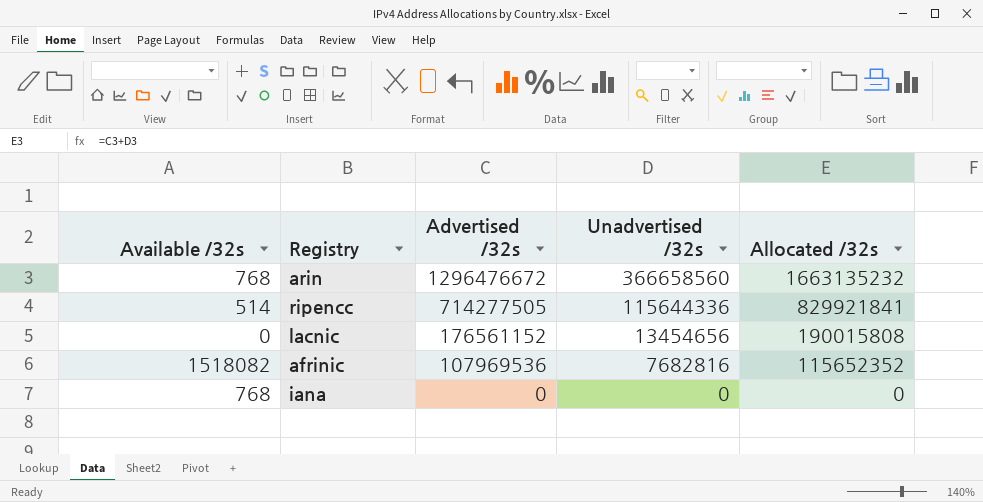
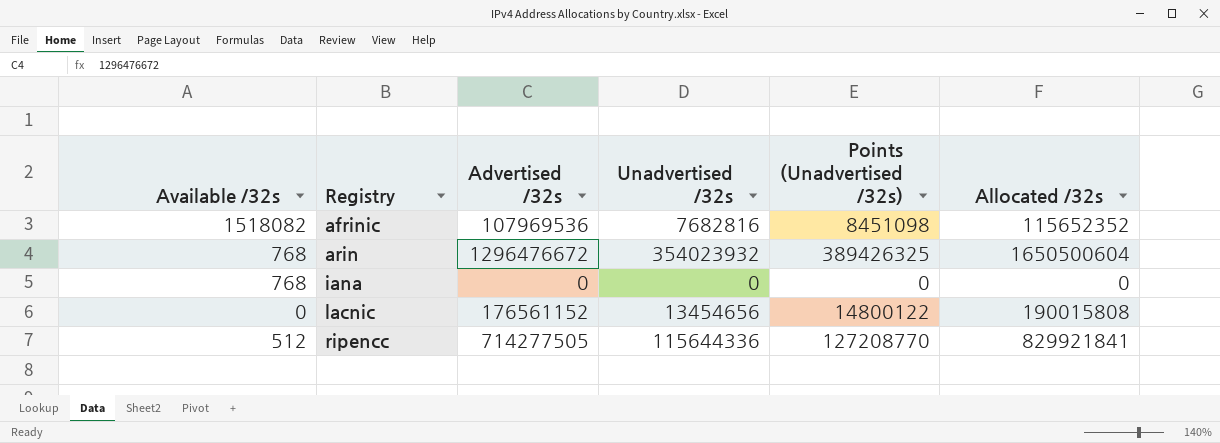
row order: Advertised /32s descending -> Registry ascending
column Points (Unadvertised /32s) | formula: none -> [Unadvertised /32s] * 1.1
arin | Unadvertised /32s: 366658560 -> 354023932
arin | Allocated /32s: 1663135232 -> 1650500604
ripencc | Available /32s: 514 -> 512

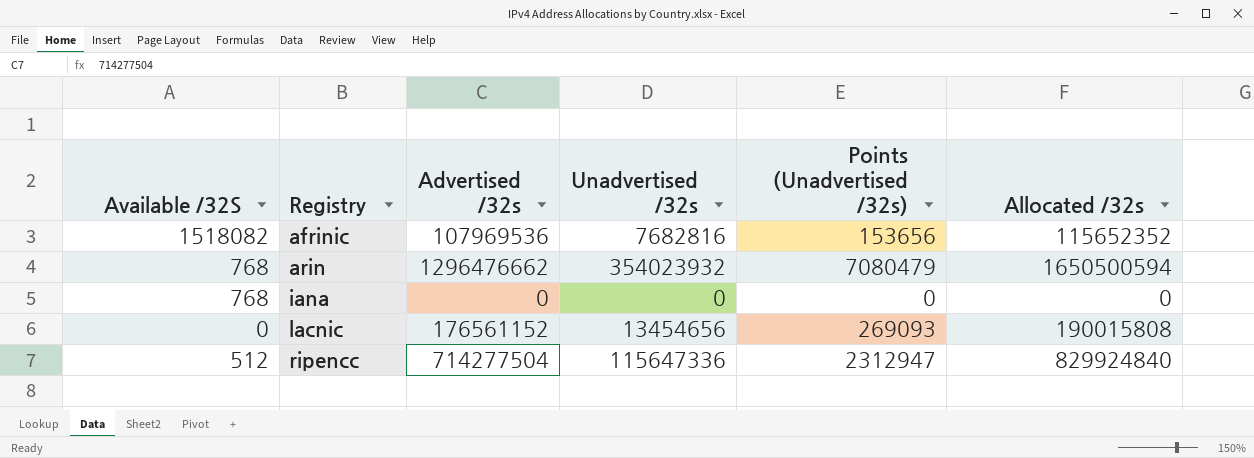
column name: Available /32s -> Available /32S
column Points (Unadvertised /32s) | formula: [Unadvertised /32s] * 1.1 -> [Unadvertised /32s] * 0.02
arin | Advertised /32s: 1296476672 -> 1296476662
arin | Allocated /32s: 1650500604 -> 1650500594
ripencc | Advertised /32s: 714277505 -> 714277504
ripencc | Unadvertised /32s: 115644336 -> 115647336
ripencc | Allocated /32s: 829921841 -> 829924840

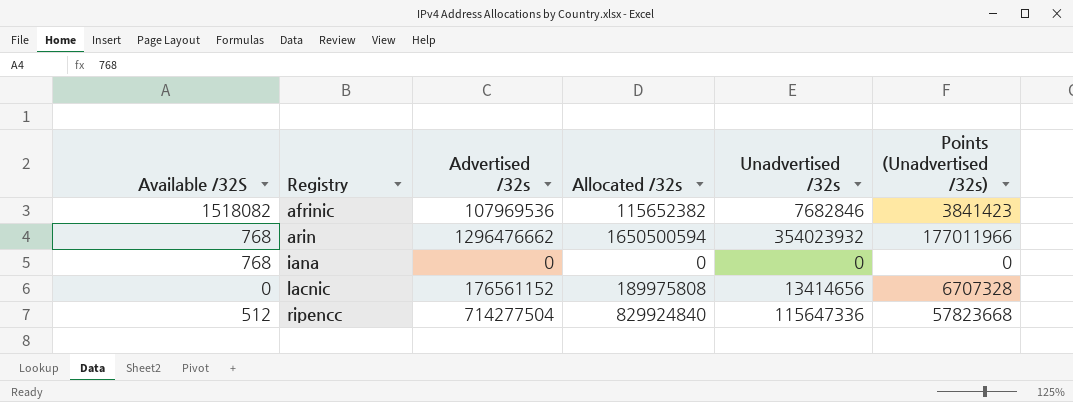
column Allocated /32s | position: 6 -> 4
column Points (Unadvertised /32s) | formula: [Unadvertised /32s] * 0.02 -> [Unadvertised /32s] * 0.5
afrinic | Allocated /32s: 115652352 -> 115652382
afrinic | Unadvertised /32s: 7682816 -> 7682846
lacnic | Allocated /32s: 190015808 -> 189975808
lacnic | Unadvertised /32s: 13454656 -> 13414656

